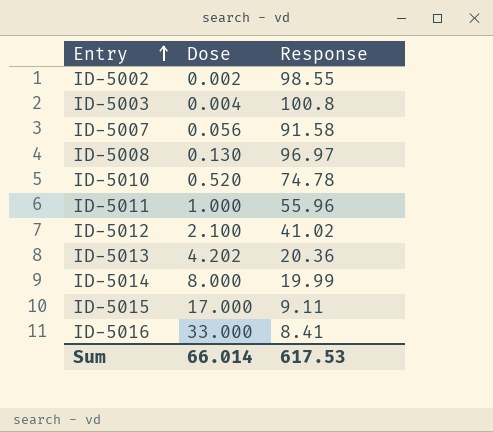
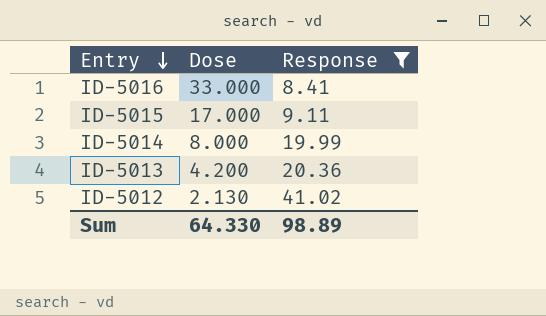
filter: none -> Response <= 41.02
row order: Entry ascending -> Entry descending
ID-5013 | Dose: 4.202 -> 4.200
ID-5012 | Dose: 2.100 -> 2.130
Sum | Dose: 66.014 -> 64.330
Sum | Response: 617.53 -> 98.89

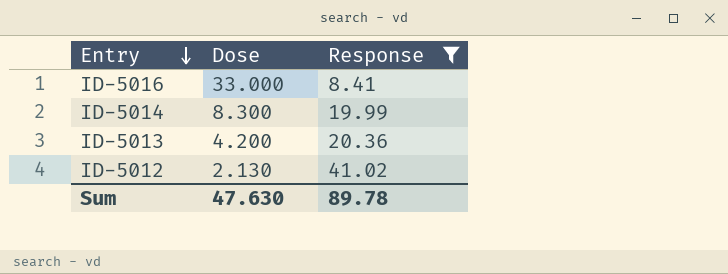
row ID-5015: 17.000 | 9.11 -> none
ID-5014 | Dose: 8.000 -> 8.300
Sum | Dose: 64.330 -> 47.630
Sum | Response: 98.89 -> 89.78

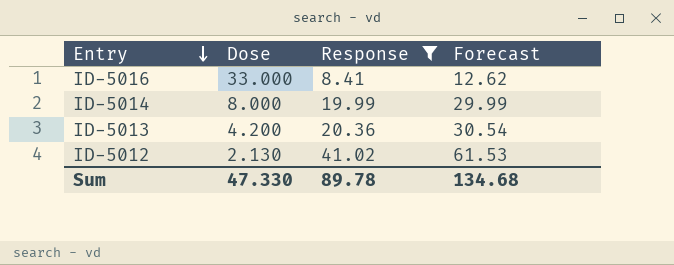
column Forecast | formula: none -> [Response] * 1.5
ID-5014 | Dose: 8.300 -> 8.000
Sum | Dose: 47.630 -> 47.330

